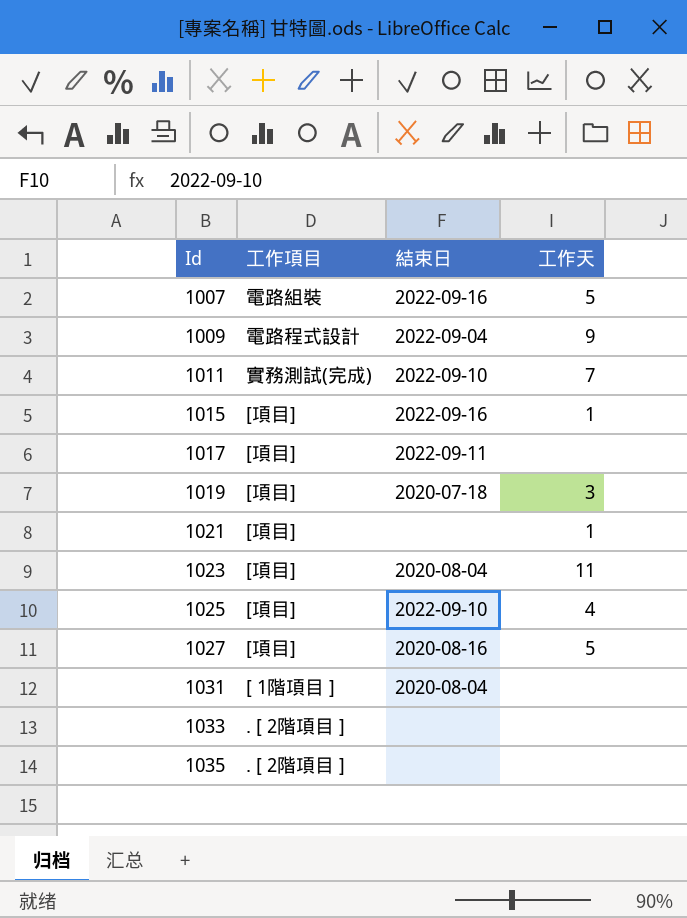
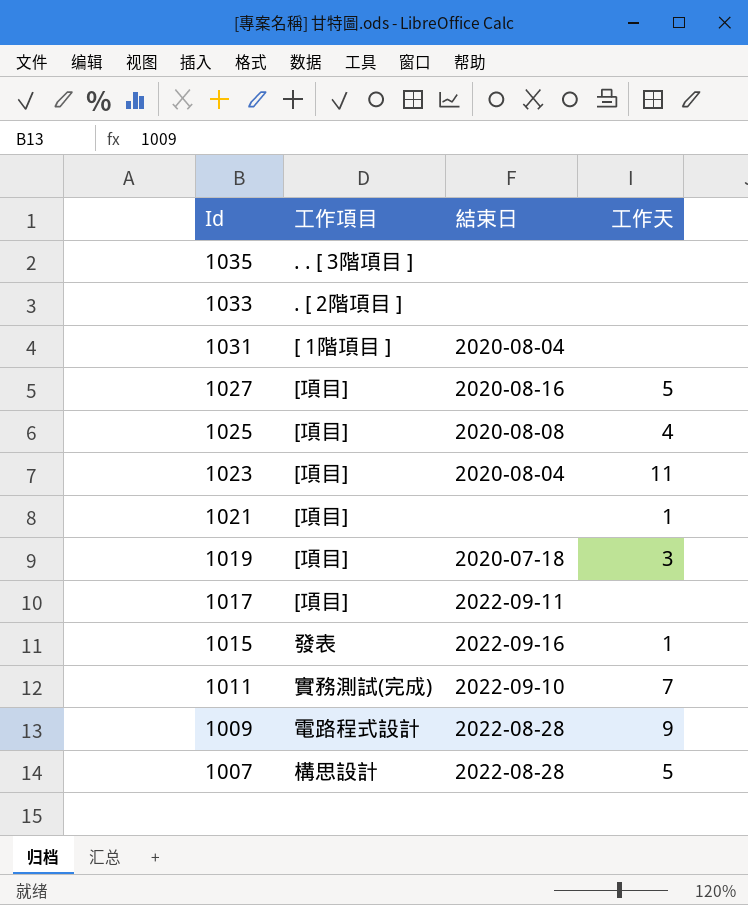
row order: Id ascending -> Id descending
1035 | 工作項目: . [ 2階項目 ] -> . . [ 3階項目 ]
1025 | 結束日: 2022-09-10 -> 2020-08-08
1015 | 工作項目: [項目] -> 發表
1009 | 結束日: 2022-09-04 -> 2022-08-28
1007 | 工作項目: 電路組裝 -> 構思設計
1007 | 結束日: 2022-09-16 -> 2022-08-28

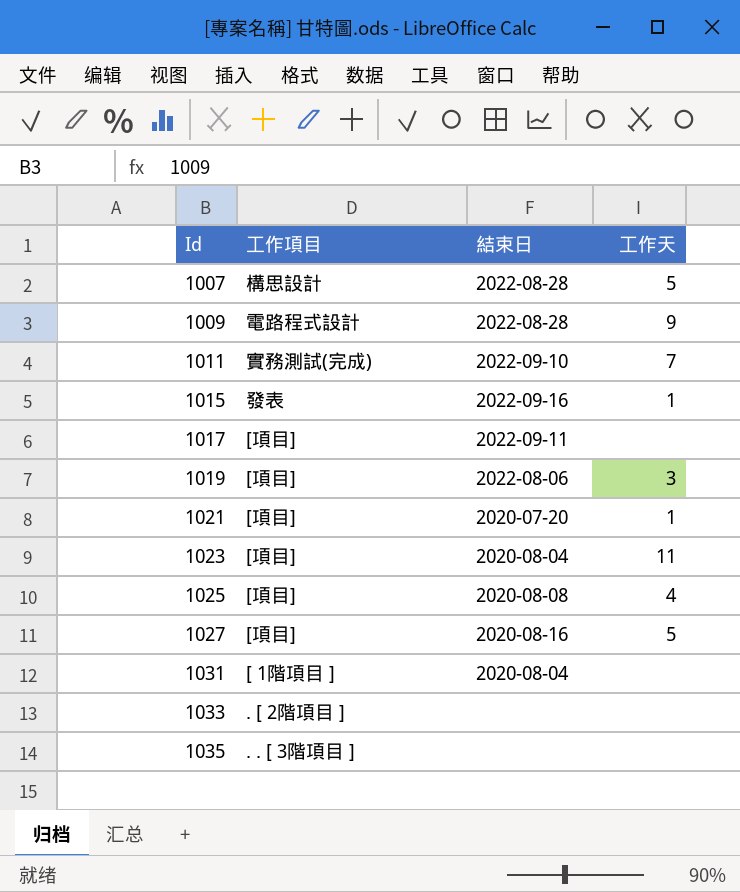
row order: Id descending -> Id ascending
1019 | 結束日: 2020-07-18 -> 2022-08-06
1021 | 結束日: none -> 2020-07-20

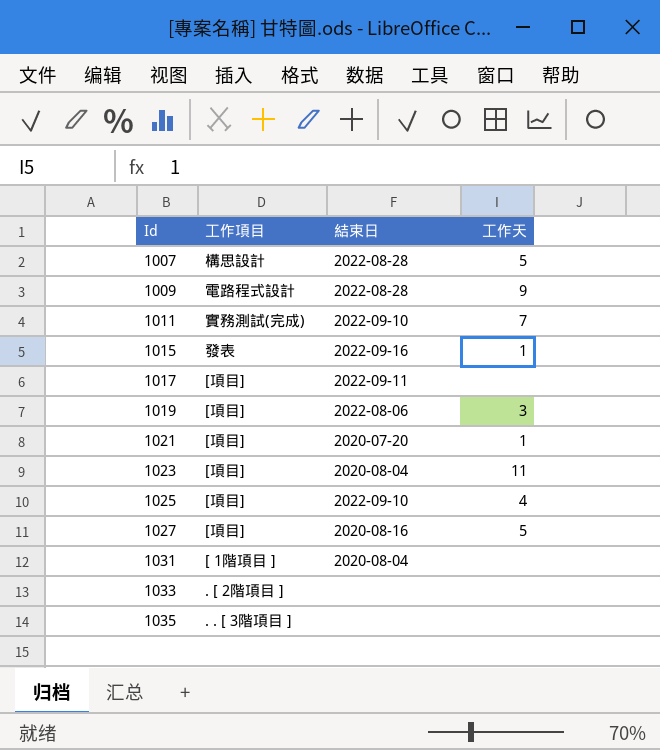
1025 | 結束日: 2020-08-08 -> 2022-09-10

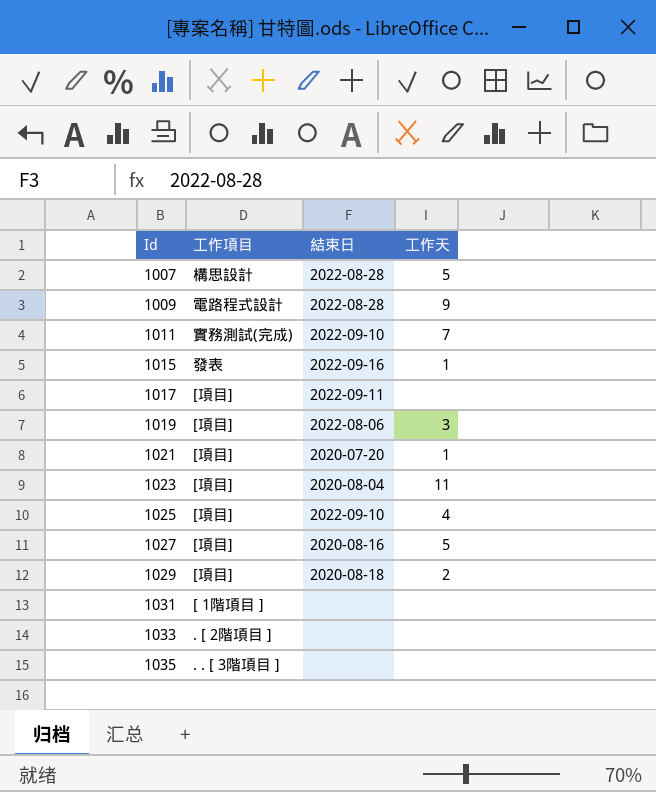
row 1029: none -> [項目] | 2020-08-18 | 2
1031 | 結束日: 2020-08-04 -> none

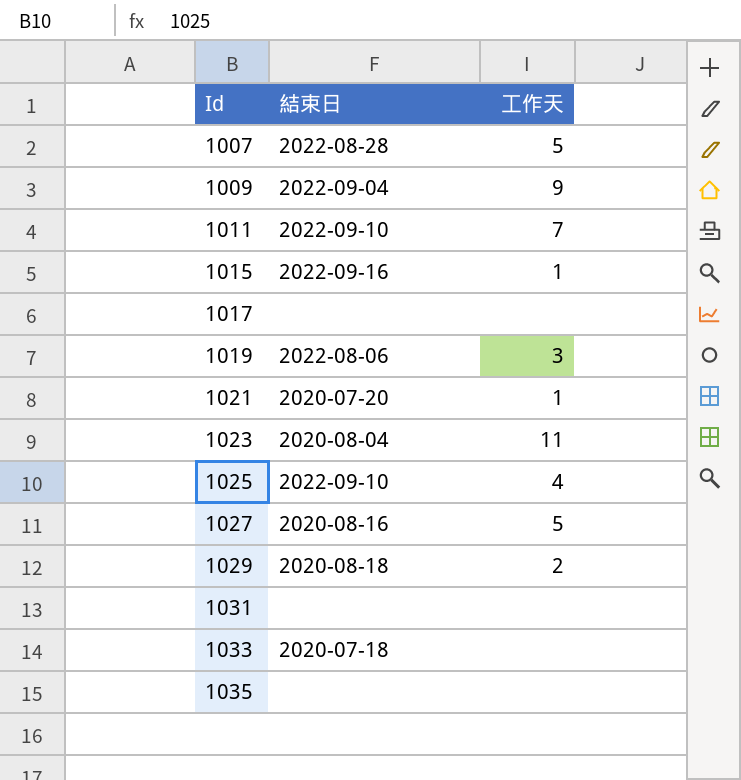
column 工作項目 | position: 2 -> none
1009 | 結束日: 2022-08-28 -> 2022-09-04
1017 | 結束日: 2022-09-11 -> none
1033 | 結束日: none -> 2020-07-18

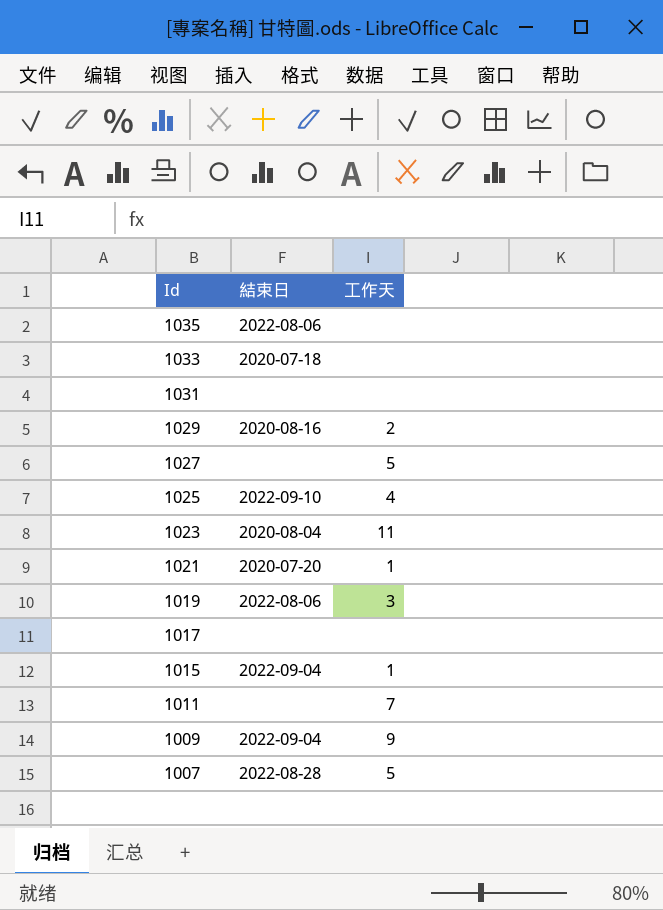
row order: Id ascending -> Id descending
1035 | 結束日: none -> 2022-08-06
1029 | 結束日: 2020-08-18 -> 2020-08-16
1027 | 結束日: 2020-08-16 -> none
1015 | 結束日: 2022-09-16 -> 2022-09-04
1011 | 結束日: 2022-09-10 -> none

